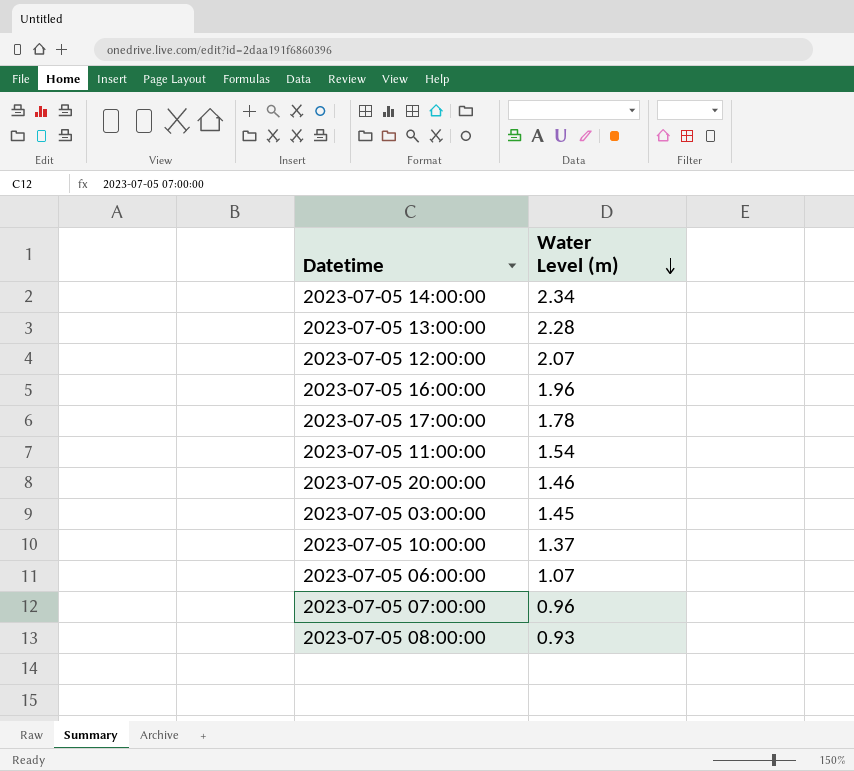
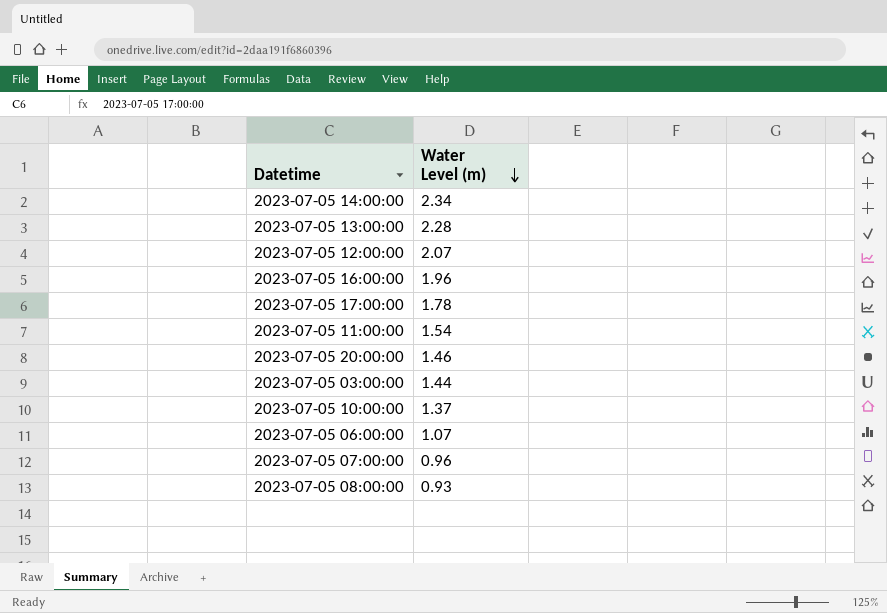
2023-07-05 03:00:00 | Water Level (m): 1.45 -> 1.44

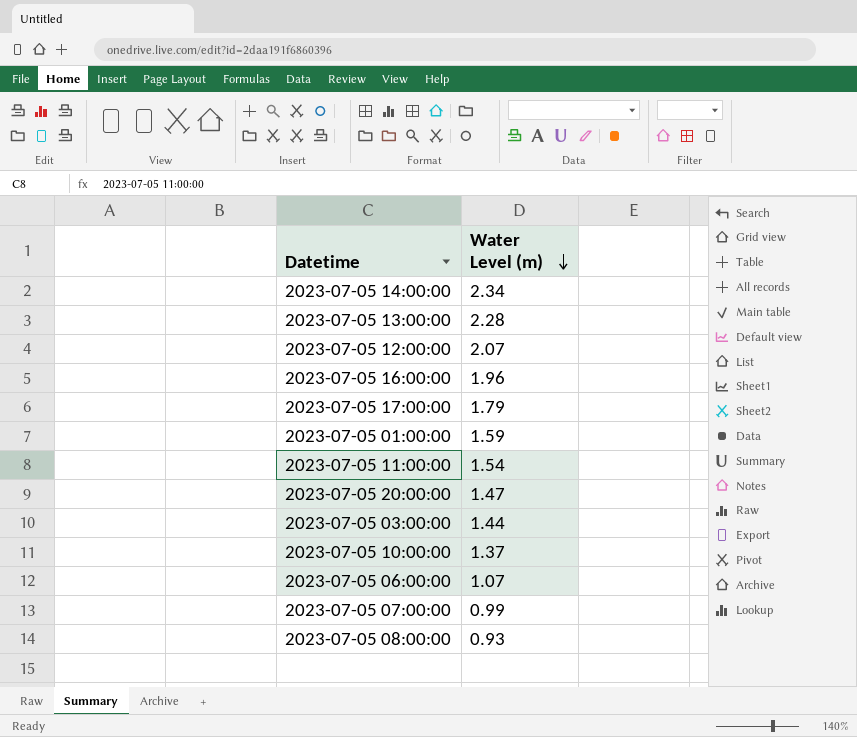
2023-07-05 17:00:00 | Water Level (m): 1.78 -> 1.79
row 2023-07-05 01:00:00: none -> 1.59
2023-07-05 20:00:00 | Water Level (m): 1.46 -> 1.47
2023-07-05 07:00:00 | Water Level (m): 0.96 -> 0.99

